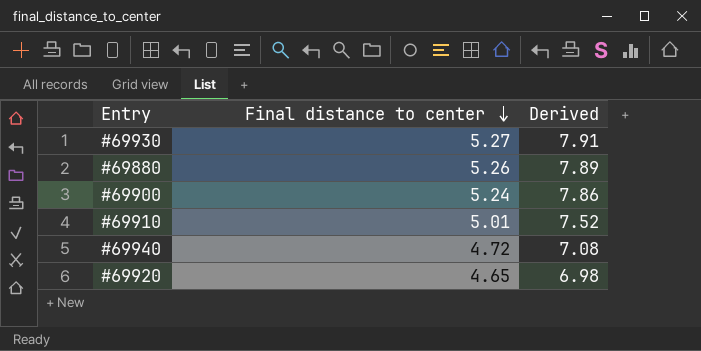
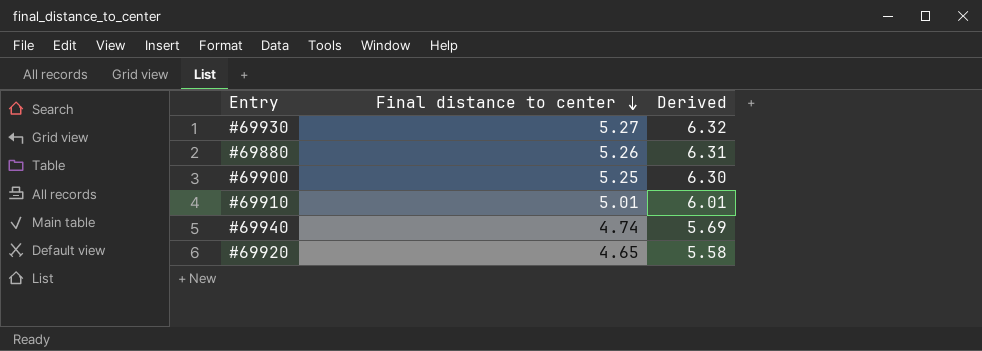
column Derived | formula: [Final distance to center] * 1.5 -> [Final distance to center] * 1.2
#69900 | Final distance to center: 5.24 -> 5.25
#69940 | Final distance to center: 4.72 -> 4.74

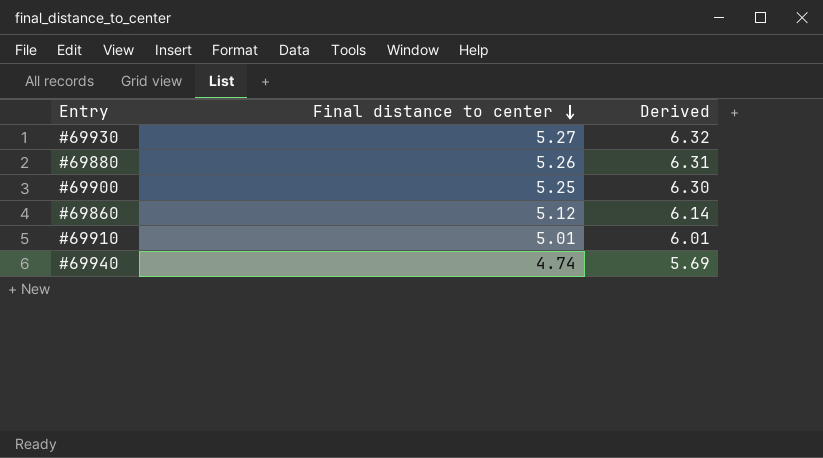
row #69920: 4.65 | 5.58 -> none
row #69860: none -> 5.12 | 6.14

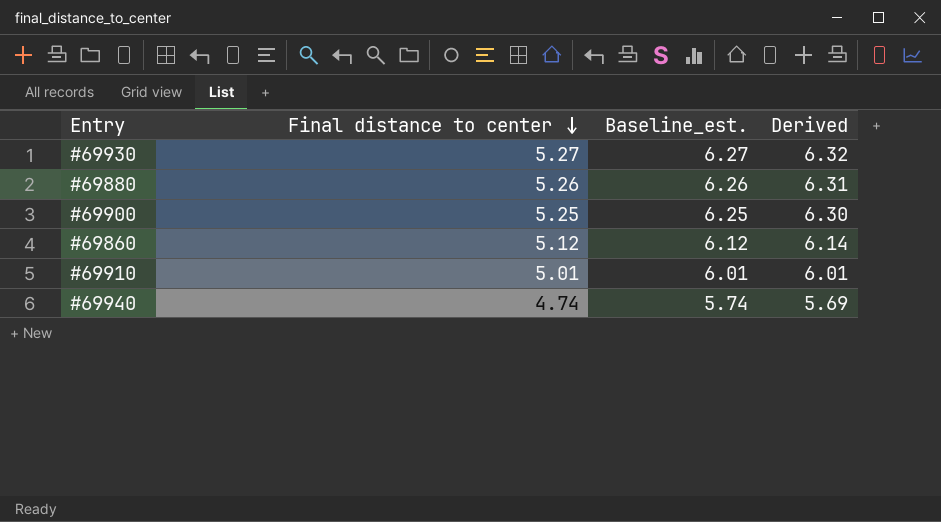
column Baseline_est. | formula: none -> [Final distance to center] + 1

